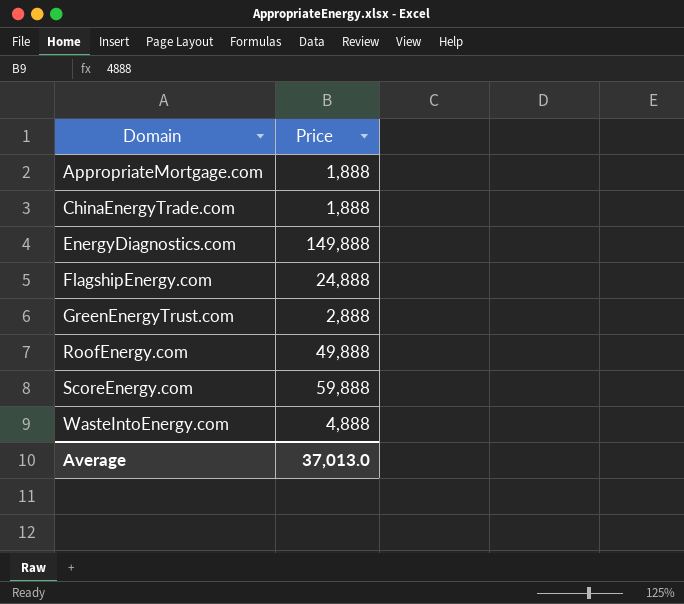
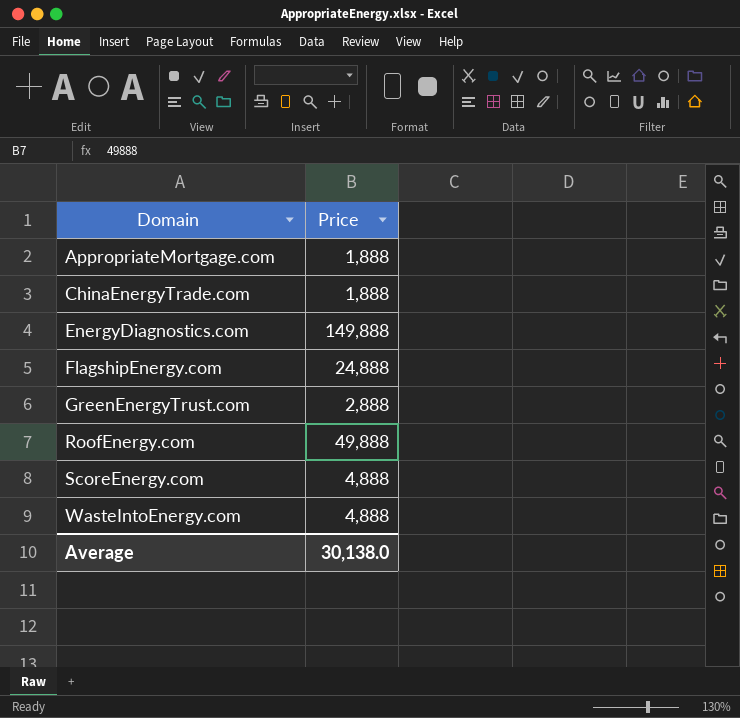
ScoreEnergy.com | Price: 59,888 -> 4,888
Average | Price: 37,013.0 -> 30,138.0

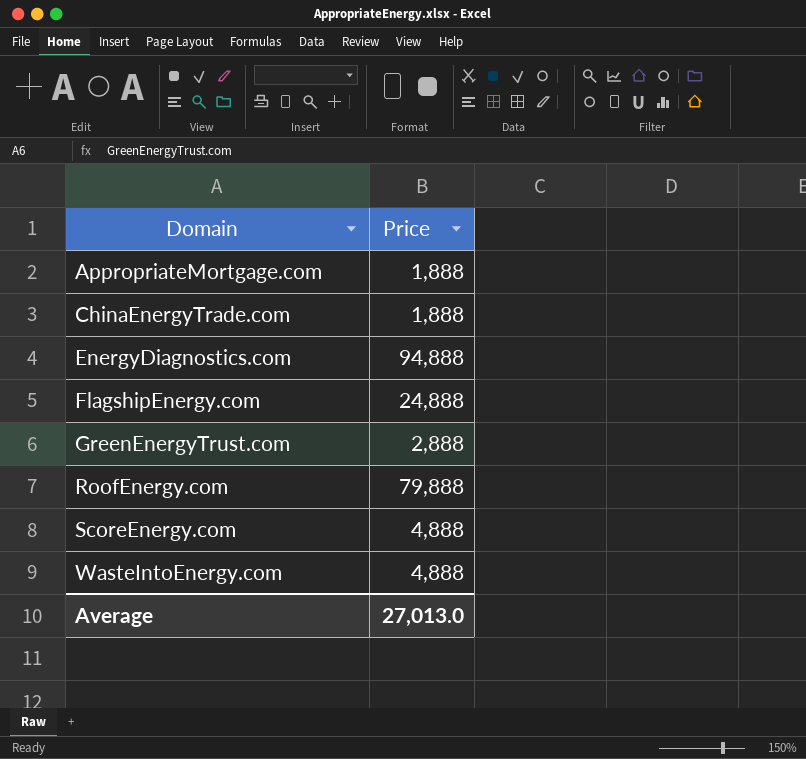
EnergyDiagnostics.com | Price: 149,888 -> 94,888
RoofEnergy.com | Price: 49,888 -> 79,888
Average | Price: 30,138.0 -> 27,013.0

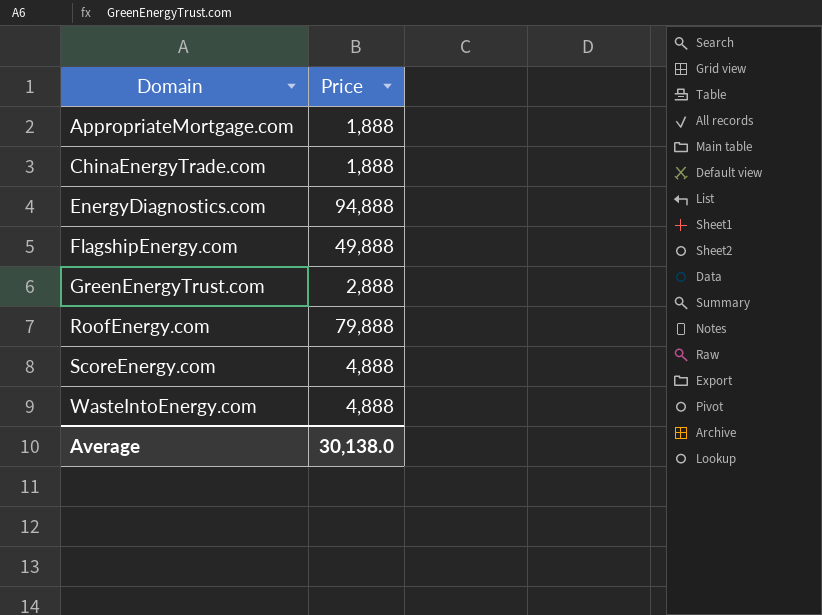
FlagshipEnergy.com | Price: 24,888 -> 49,888
Average | Price: 27,013.0 -> 30,138.0

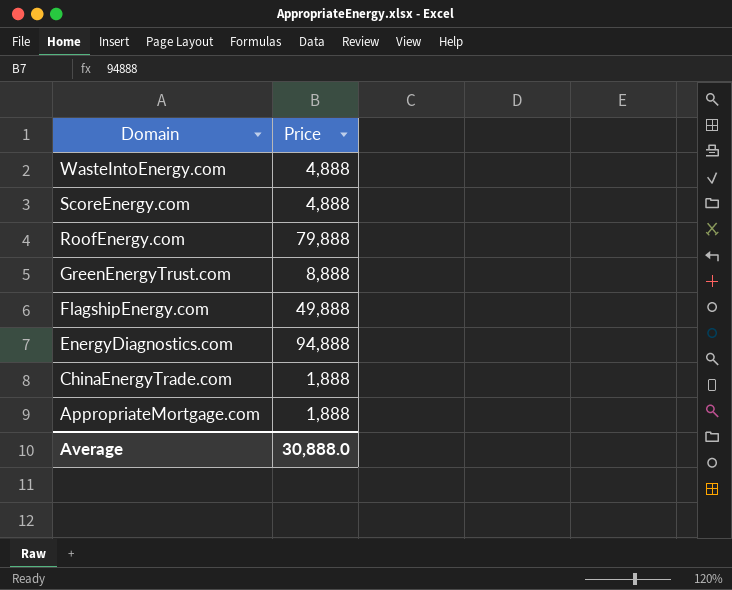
row order: Domain ascending -> Domain descending
GreenEnergyTrust.com | Price: 2,888 -> 8,888
Average | Price: 30,138.0 -> 30,888.0

